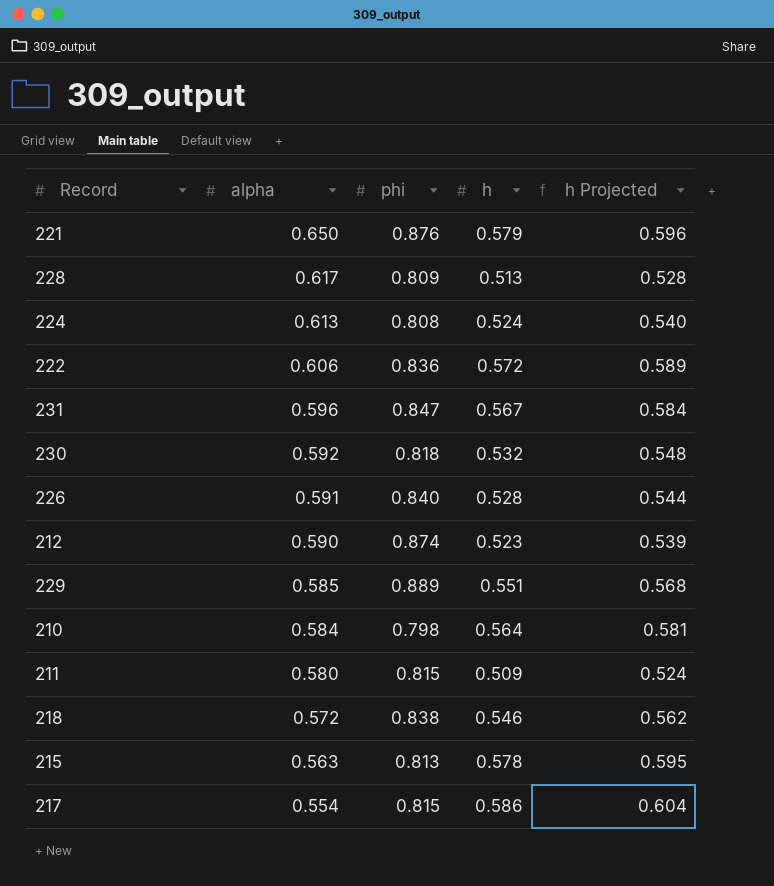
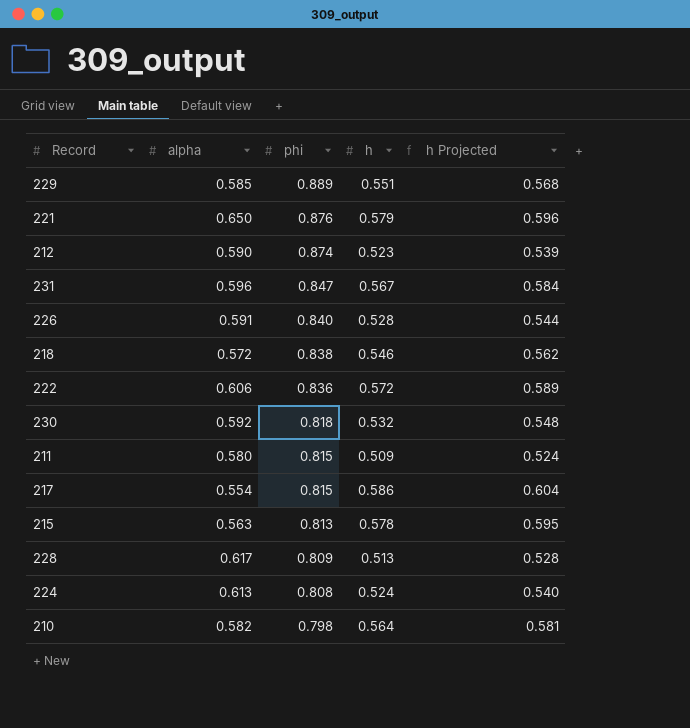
row order: alpha descending -> phi descending
210 | alpha: 0.584 -> 0.582

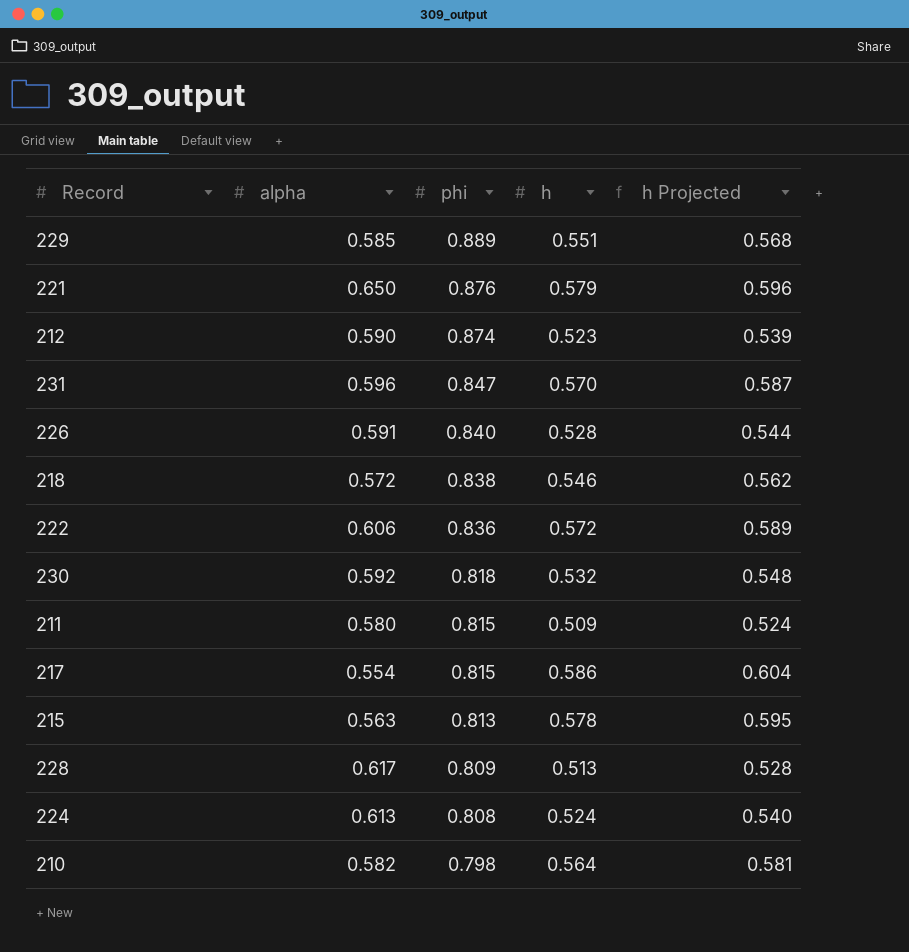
231 | h: 0.567 -> 0.570
231 | h Projected: 0.584 -> 0.587

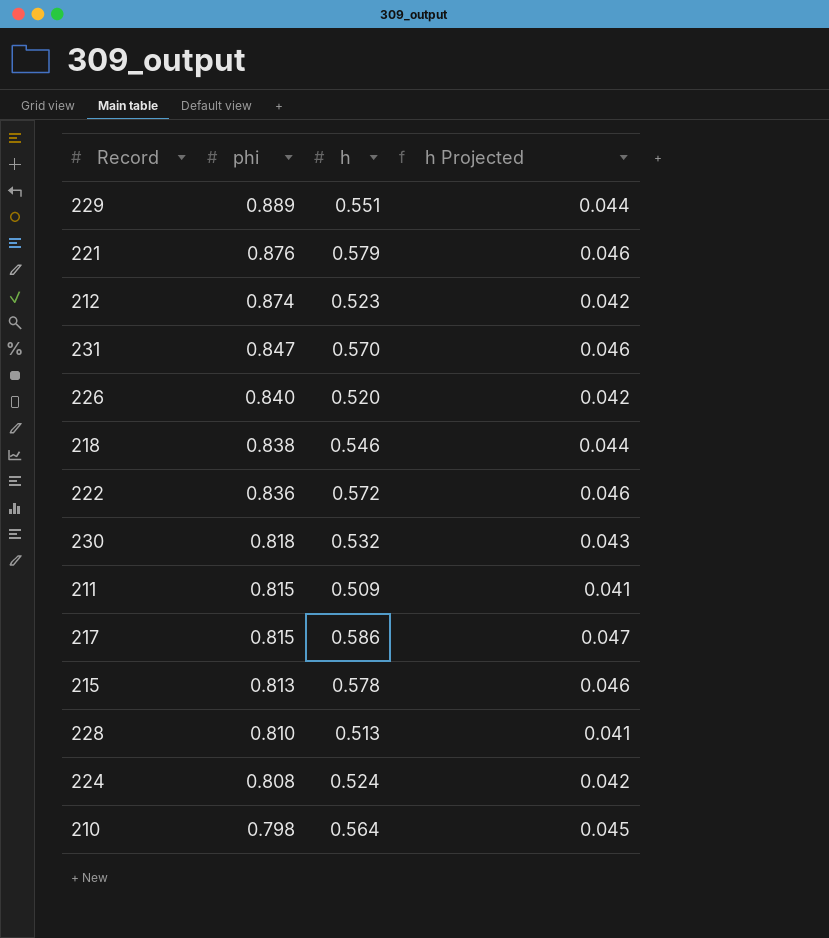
column alpha | position: 2 -> none
column h Projected | formula: [h] * 1.03 -> [h] * 0.08
226 | h: 0.528 -> 0.520
228 | phi: 0.809 -> 0.810

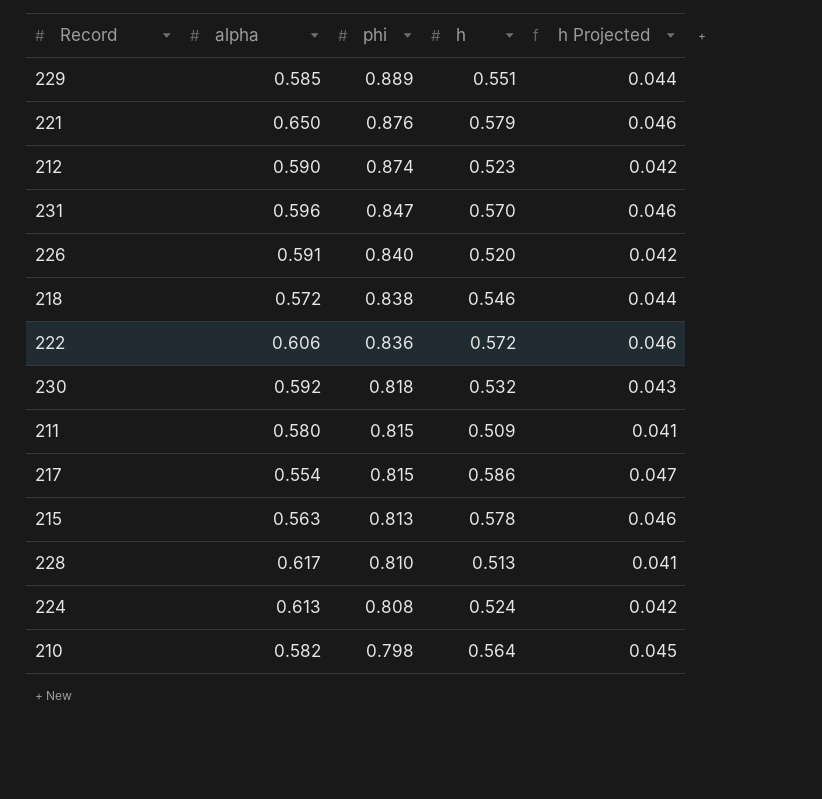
column alpha | position: none -> 2

